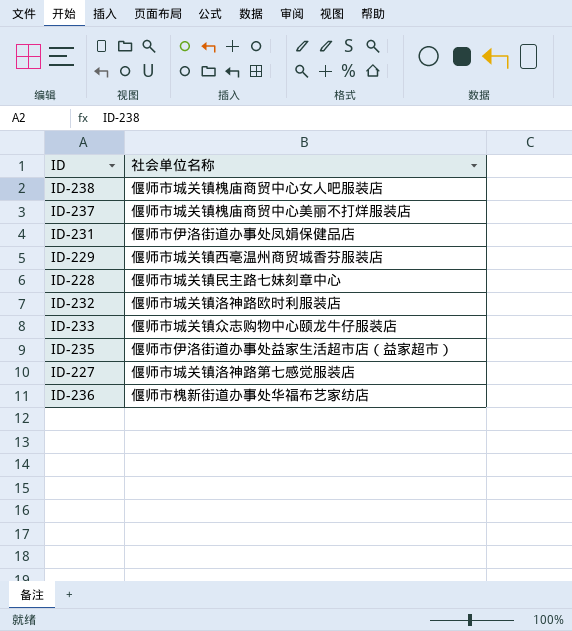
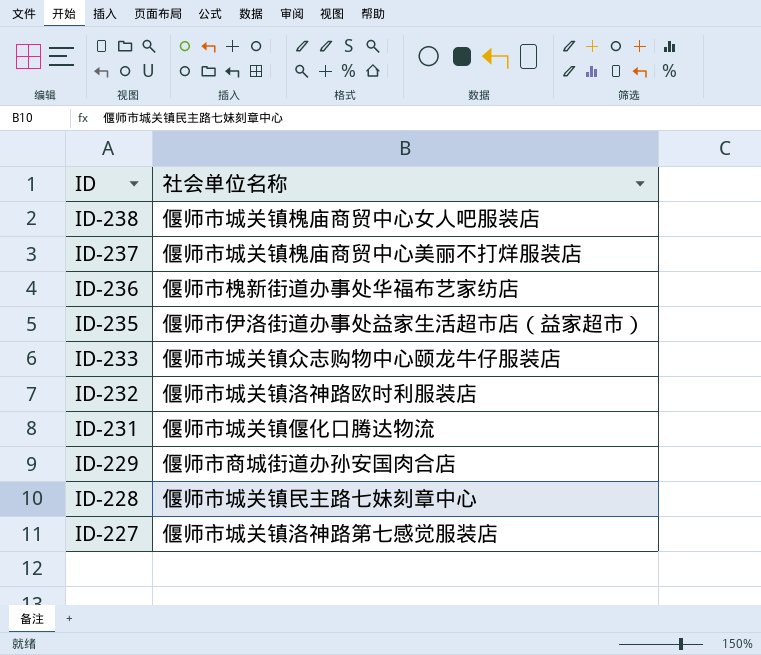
row order: none -> ID descending
ID-231 | 社会单位名称: 偃师市伊洛街道办事处凤娟保健品店 -> 偃师市城关镇偃化口腾达物流
ID-229 | 社会单位名称: 偃师市城关镇西亳温州商贸城香芬服装店 -> 偃师市商城街道办孙安国肉合店

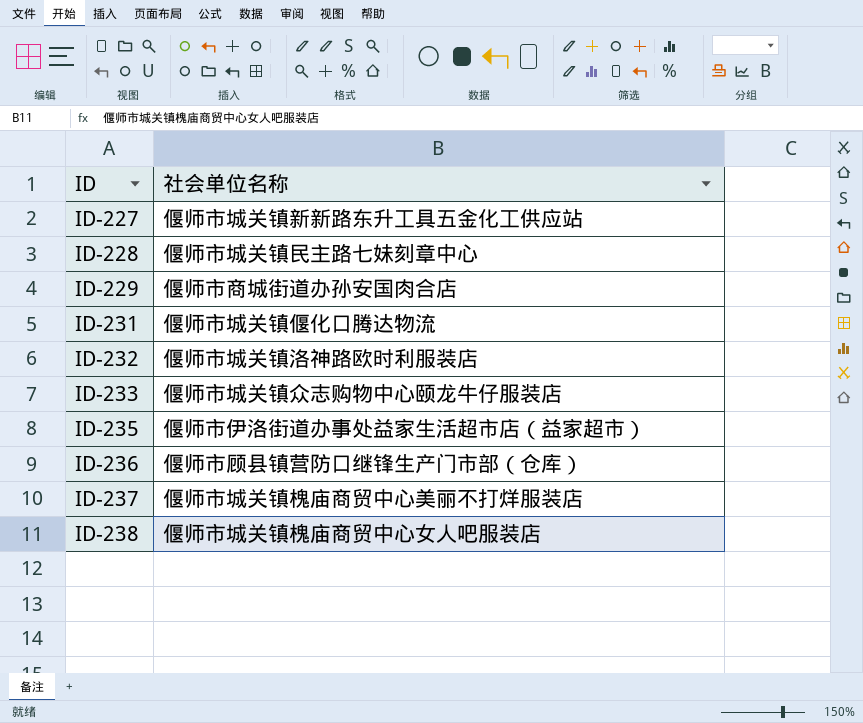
row order: ID descending -> ID ascending
ID-227 | 社会单位名称: 偃师市城关镇洛神路第七感觉服装店 -> 偃师市城关镇新新路东升工具五金化工供应站
ID-236 | 社会单位名称: 偃师市槐新街道办事处华福布艺家纺店 -> 偃师市顾县镇营防口继锋生产门市部（仓库）

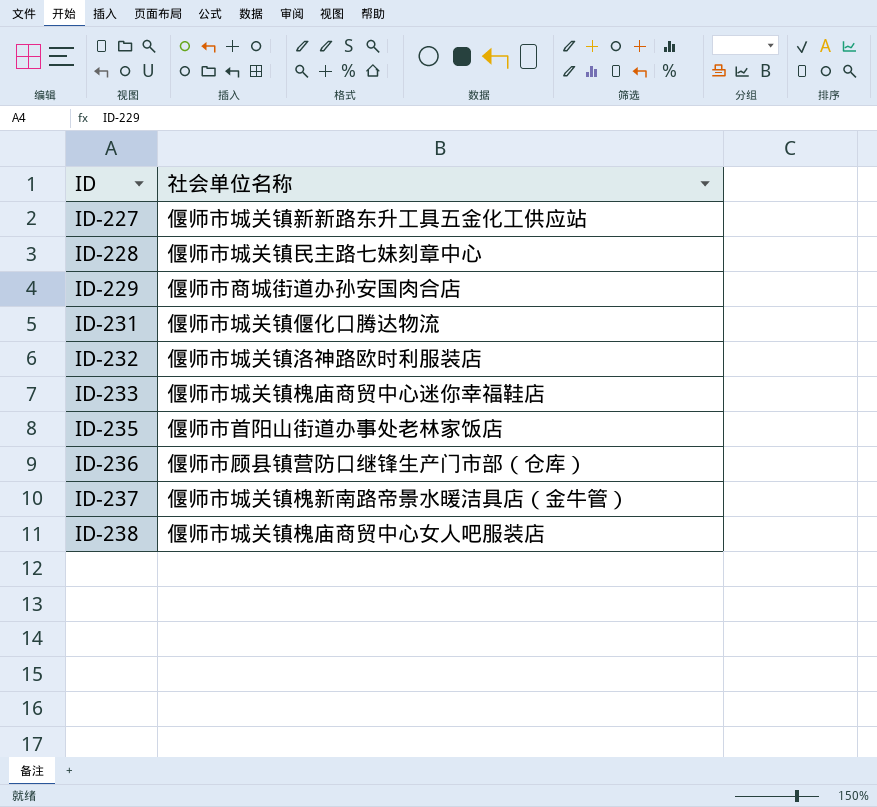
ID-233 | 社会单位名称: 偃师市城关镇众志购物中心颐龙牛仔服装店 -> 偃师市城关镇槐庙商贸中心迷你幸福鞋店
ID-235 | 社会单位名称: 偃师市伊洛街道办事处益家生活超市店（益家超市） -> 偃师市首阳山街道办事处老林家饭店
ID-237 | 社会单位名称: 偃师市城关镇槐庙商贸中心美丽不打烊服装店 -> 偃师市城关镇槐新南路帝景水暖洁具店（金牛管）

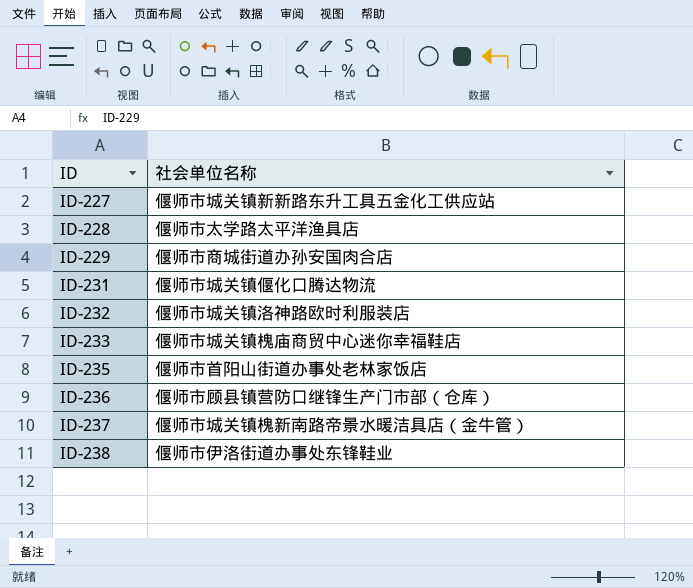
ID-228 | 社会单位名称: 偃师市城关镇民主路七妹刻章中心 -> 偃师市太学路太平洋渔具店
ID-238 | 社会单位名称: 偃师市城关镇槐庙商贸中心女人吧服装店 -> 偃师市伊洛街道办事处东锋鞋业

